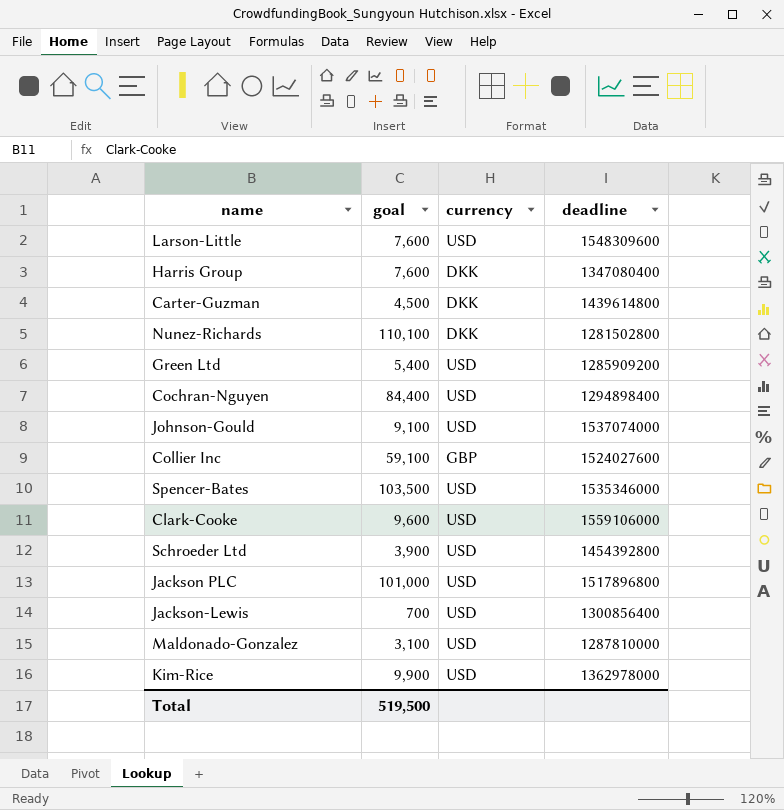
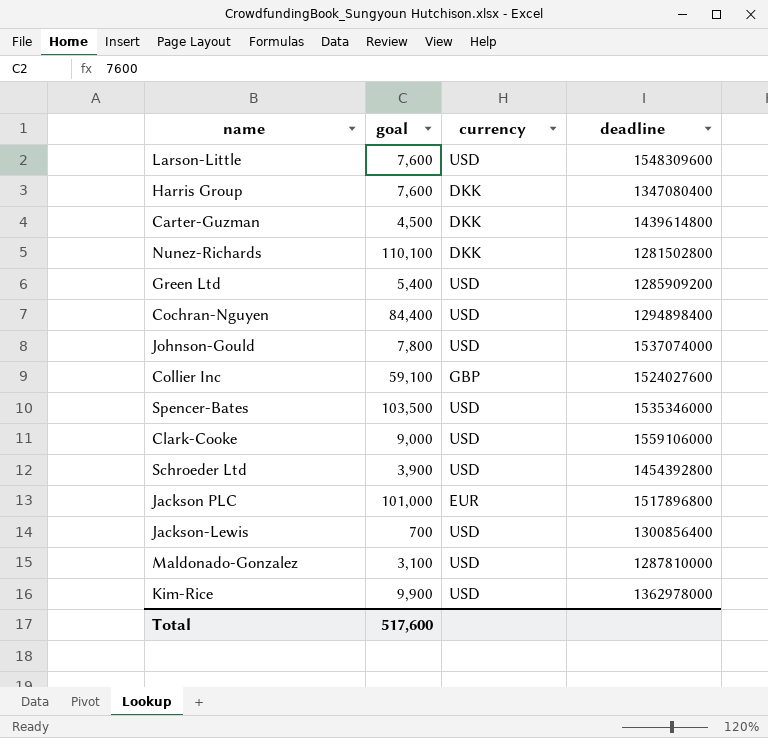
Johnson-Gould | goal: 9,100 -> 7,800
Clark-Cooke | goal: 9,600 -> 9,000
Jackson PLC | currency: USD -> EUR
Total | goal: 519,500 -> 517,600

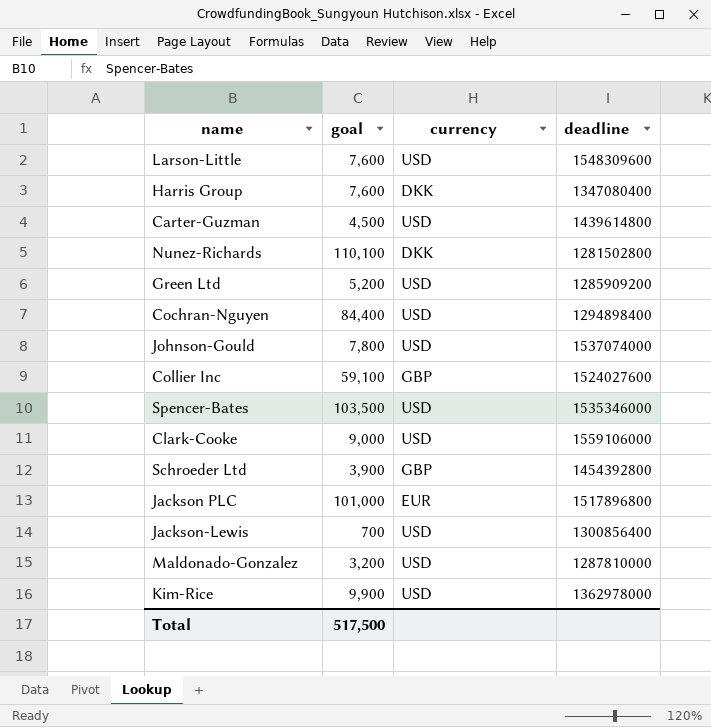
Carter-Guzman | currency: DKK -> USD
Green Ltd | goal: 5,400 -> 5,200
Schroeder Ltd | currency: USD -> GBP
Maldonado-Gonzalez | goal: 3,100 -> 3,200
Total | goal: 517,600 -> 517,500

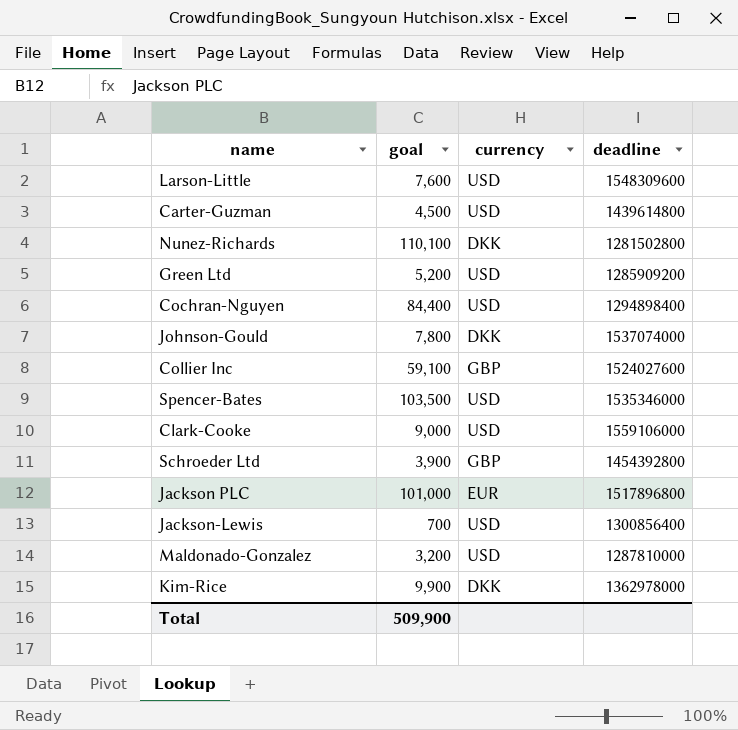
row Harris Group: 7,600 | DKK | 1347080400 -> none
Johnson-Gould | currency: USD -> DKK
Kim-Rice | currency: USD -> DKK
Total | goal: 517,500 -> 509,900

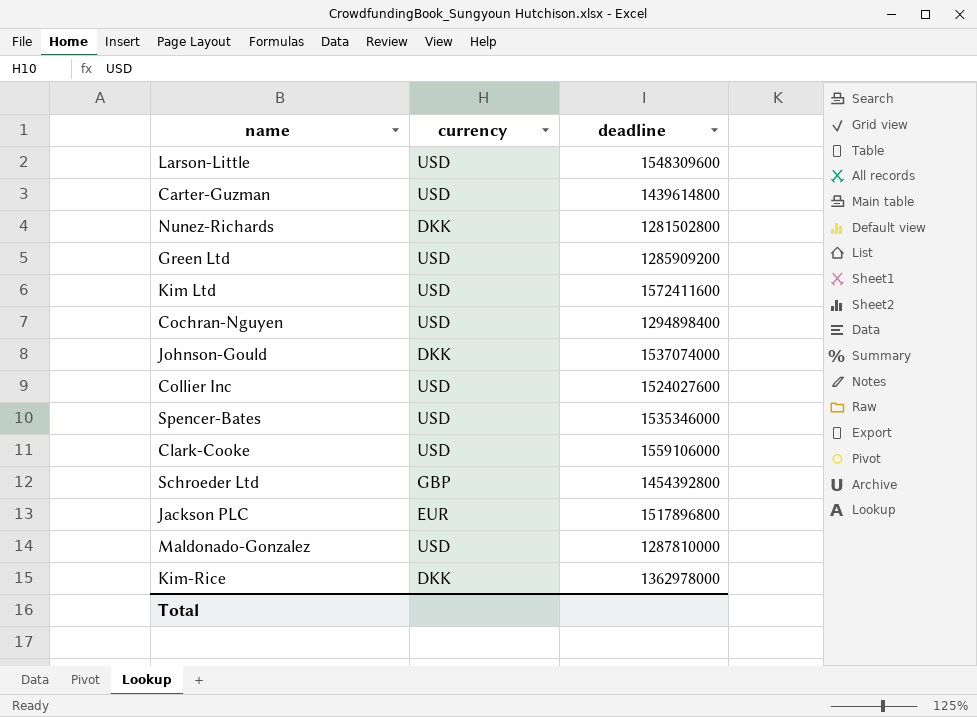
column goal | position: 2 -> none
row Jackson-Lewis: 700 | USD | 1300856400 -> none
row Kim Ltd: none -> USD | 1572411600
Collier Inc | currency: GBP -> USD

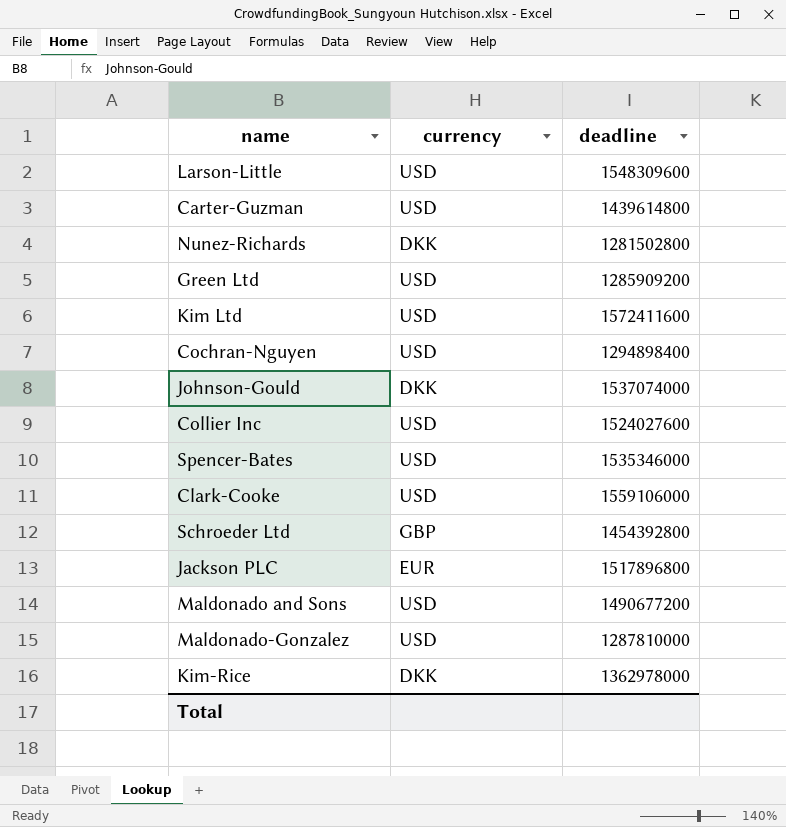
row Maldonado and Sons: none -> USD | 1490677200

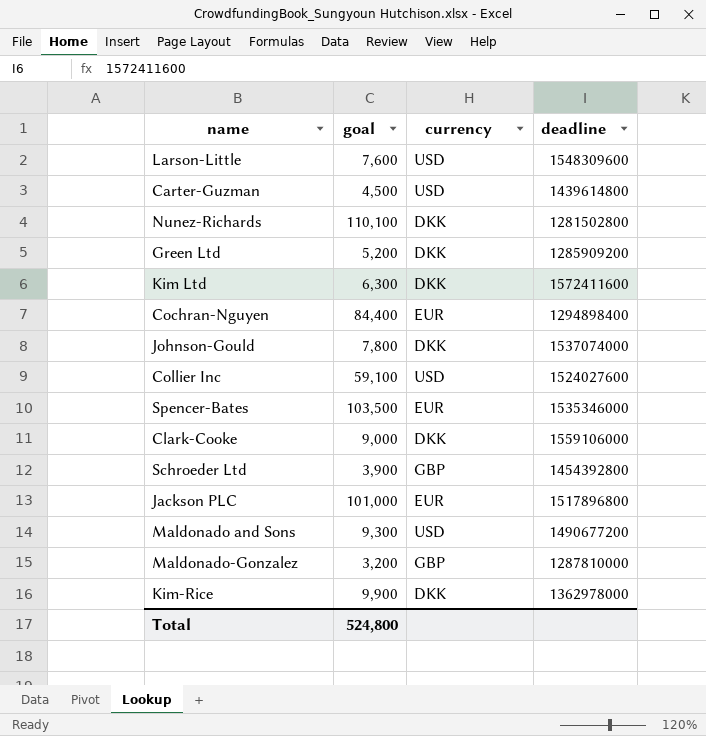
column goal | position: none -> 2
Green Ltd | currency: USD -> DKK
Kim Ltd | currency: USD -> DKK
Cochran-Nguyen | currency: USD -> EUR
Spencer-Bates | currency: USD -> EUR
Clark-Cooke | currency: USD -> DKK
Maldonado-Gonzalez | currency: USD -> GBP

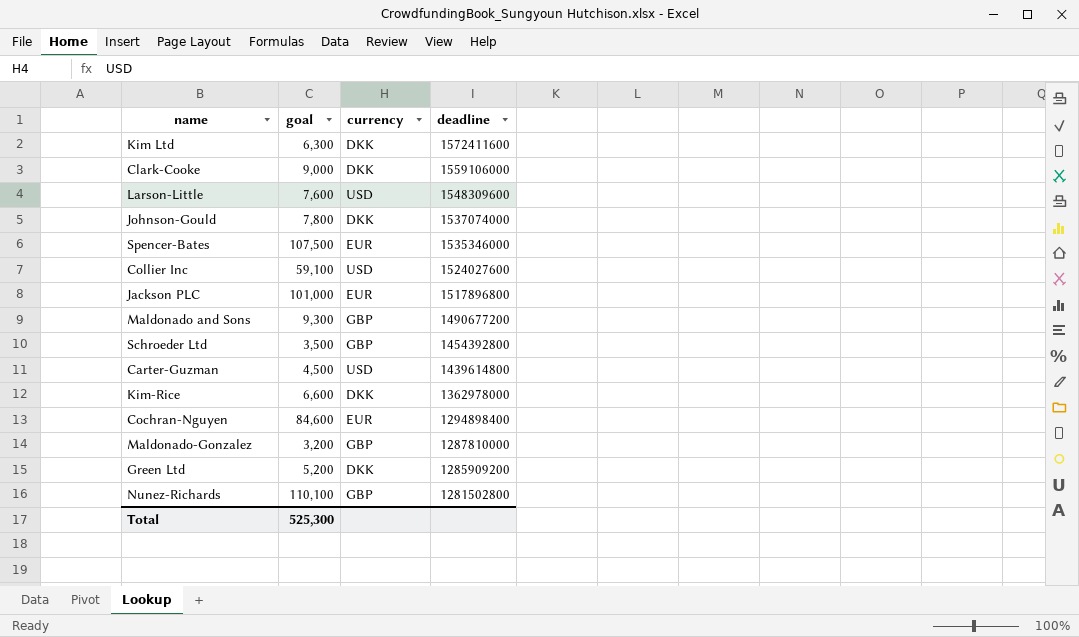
row order: none -> deadline descending
Spencer-Bates | goal: 103,500 -> 107,500
Maldonado and Sons | currency: USD -> GBP
Schroeder Ltd | goal: 3,900 -> 3,500
Kim-Rice | goal: 9,900 -> 6,600
Cochran-Nguyen | goal: 84,400 -> 84,600
Nunez-Richards | currency: DKK -> GBP
Total | goal: 524,800 -> 525,300

